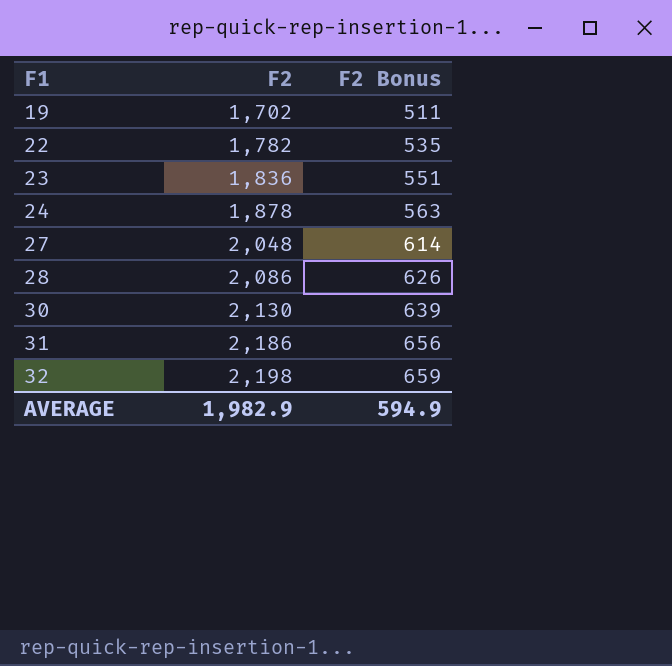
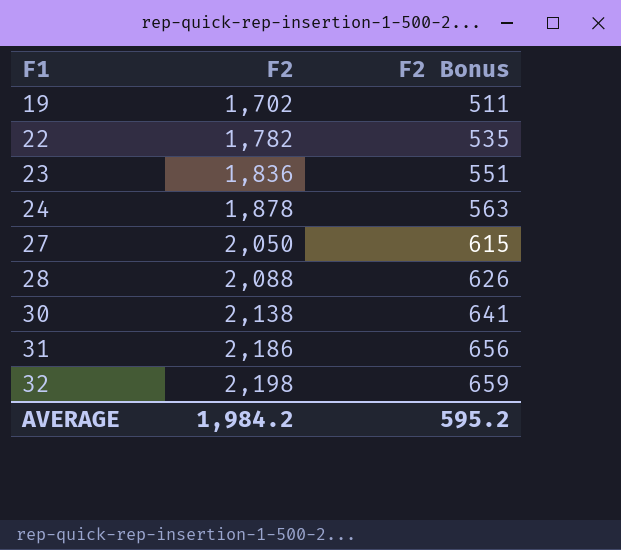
27 | F2: 2,048 -> 2,050
27 | F2 Bonus: 614 -> 615
28 | F2: 2,086 -> 2,088
30 | F2: 2,130 -> 2,138
30 | F2 Bonus: 639 -> 641
AVERAGE | F2: 1,982.9 -> 1,984.2
AVERAGE | F2 Bonus: 594.9 -> 595.2

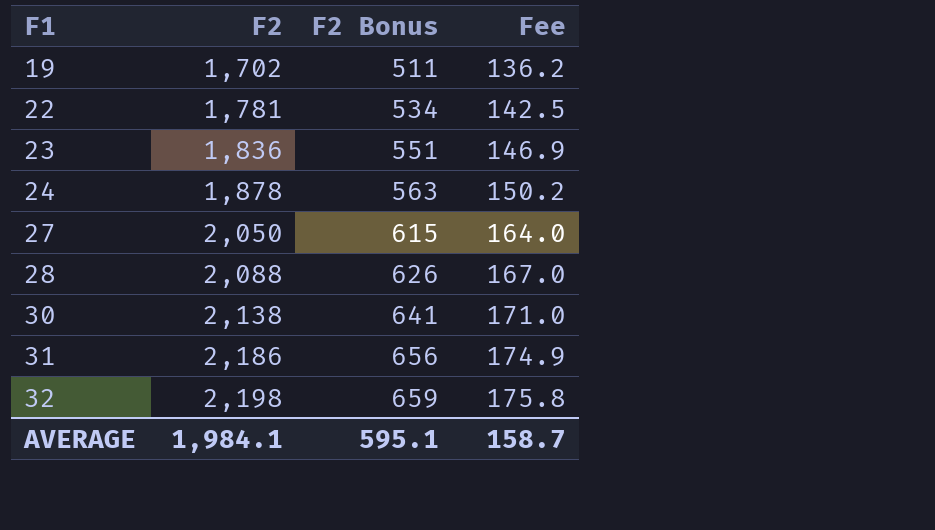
column Fee | formula: none -> [F2] * 0.08
22 | F2: 1,782 -> 1,781
22 | F2 Bonus: 535 -> 534
AVERAGE | F2: 1,984.2 -> 1,984.1
AVERAGE | F2 Bonus: 595.2 -> 595.1

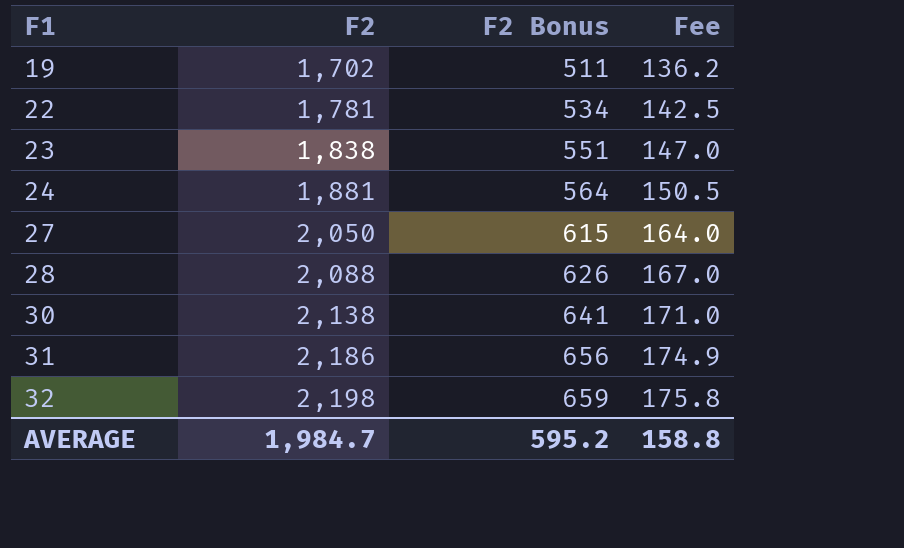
23 | F2: 1,836 -> 1,838
23 | Fee: 146.9 -> 147.0
24 | F2: 1,878 -> 1,881
24 | F2 Bonus: 563 -> 564
24 | Fee: 150.2 -> 150.5
AVERAGE | F2: 1,984.1 -> 1,984.7
AVERAGE | F2 Bonus: 595.1 -> 595.2
AVERAGE | Fee: 158.7 -> 158.8

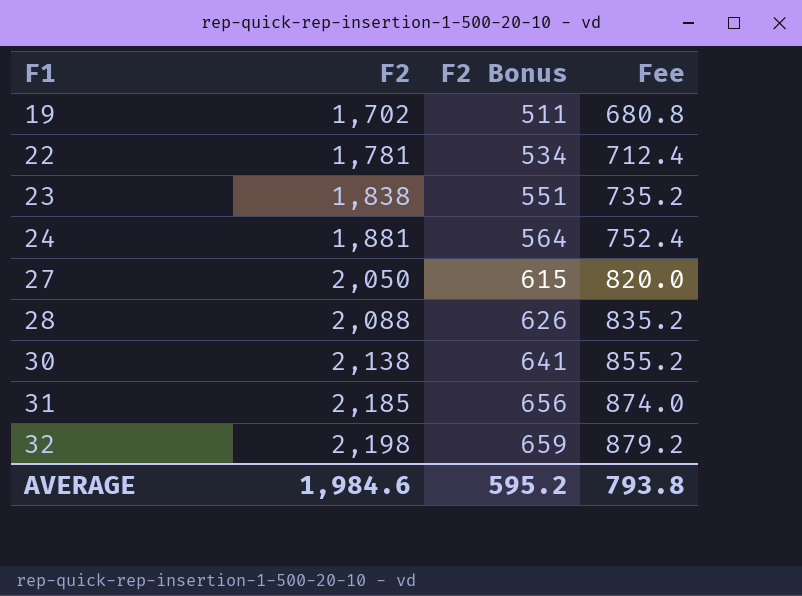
column Fee | formula: [F2] * 0.08 -> [F2] * 0.4
31 | F2: 2,186 -> 2,185
AVERAGE | F2: 1,984.7 -> 1,984.6
AVERAGE | Fee: 158.8 -> 793.8

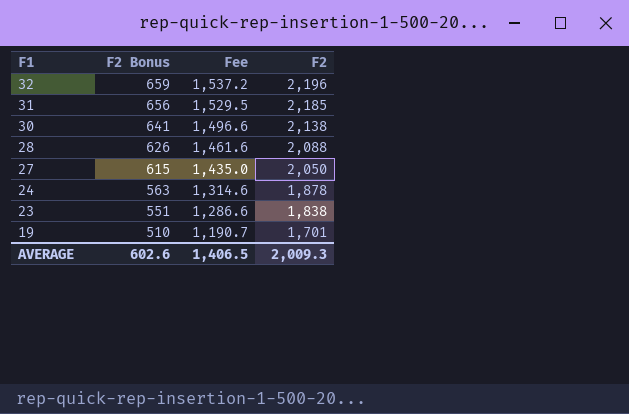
row order: F1 ascending -> F1 descending
column Fee | formula: [F2] * 0.4 -> [F2] * 0.7
column F2 | position: 2 -> 4
row 22: 1,781 | 534 | 712.4 -> none
32 | F2: 2,198 -> 2,196
24 | F2 Bonus: 564 -> 563
24 | F2: 1,881 -> 1,878
19 | F2 Bonus: 511 -> 510
19 | F2: 1,702 -> 1,701
AVERAGE | F2 Bonus: 595.2 -> 602.6
AVERAGE | Fee: 793.8 -> 1,406.5
AVERAGE | F2: 1,984.6 -> 2,009.3

